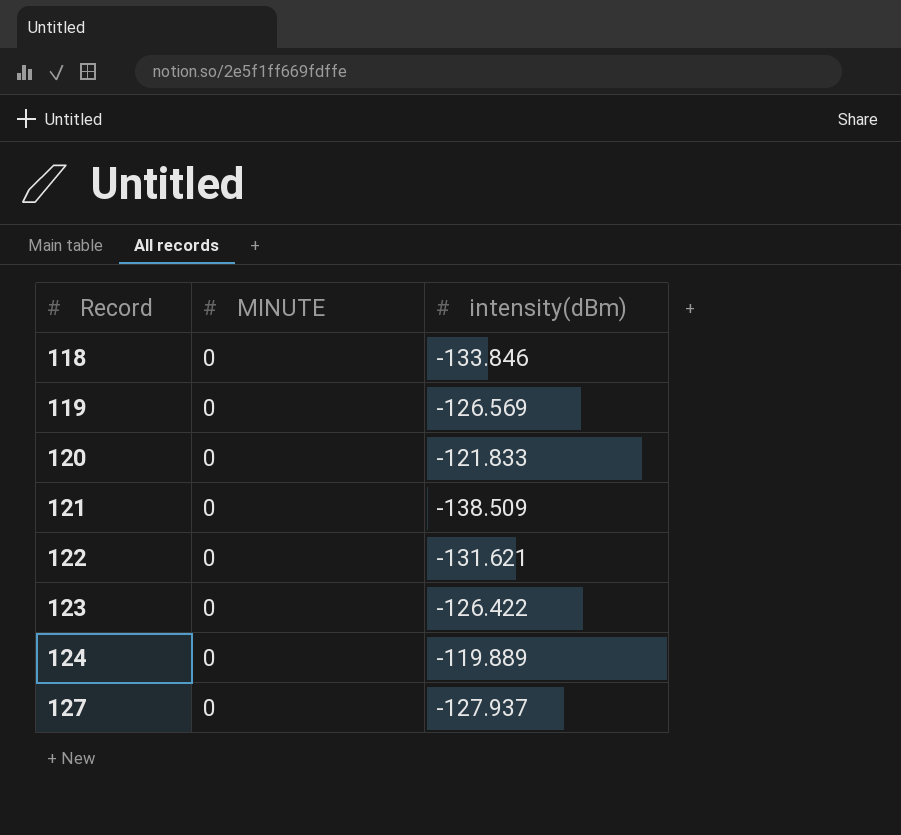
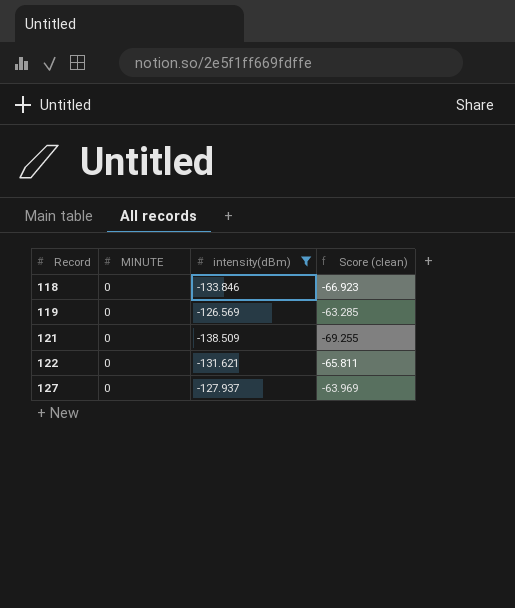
filter: none -> intensity(dBm) <= -126.569
column Score (clean) | formula: none -> [intensity(dBm)] * 0.5

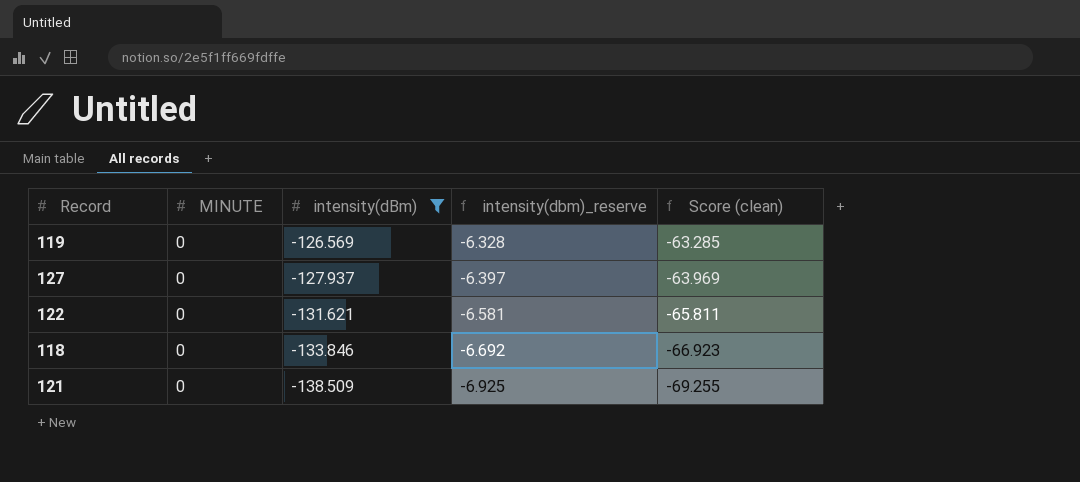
row order: Record ascending -> intensity(dBm) descending
column intensity(dbm)_reserve | formula: none -> [intensity(dBm)] * 0.05

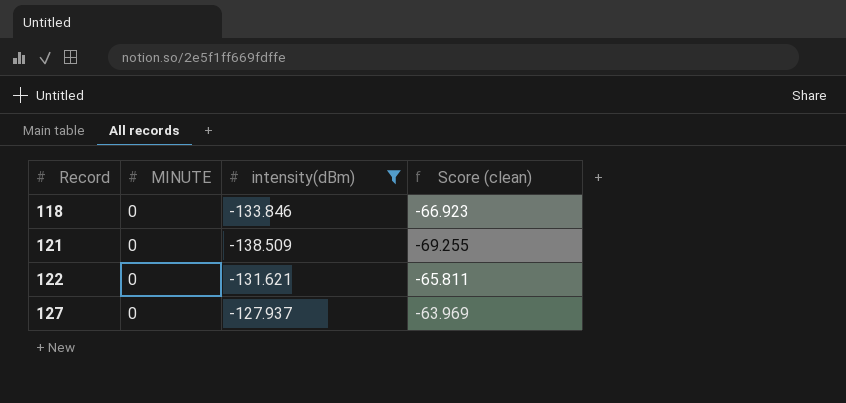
row order: intensity(dBm) descending -> Record ascending
column intensity(dbm)_reserve | formula: [intensity(dBm)] * 0.05 -> none
row 119: 0 | -126.569 | -6.328 | -63.285 -> none

